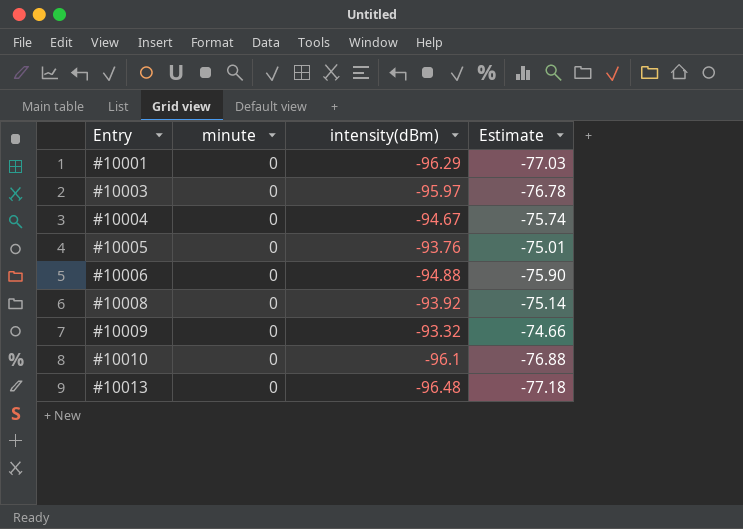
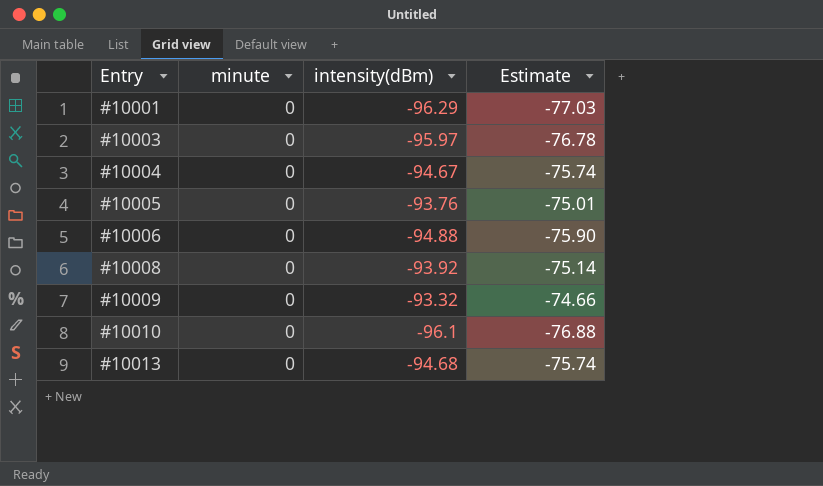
#10013 | intensity(dBm): -96.48 -> -94.68
#10013 | Estimate: -77.18 -> -75.74

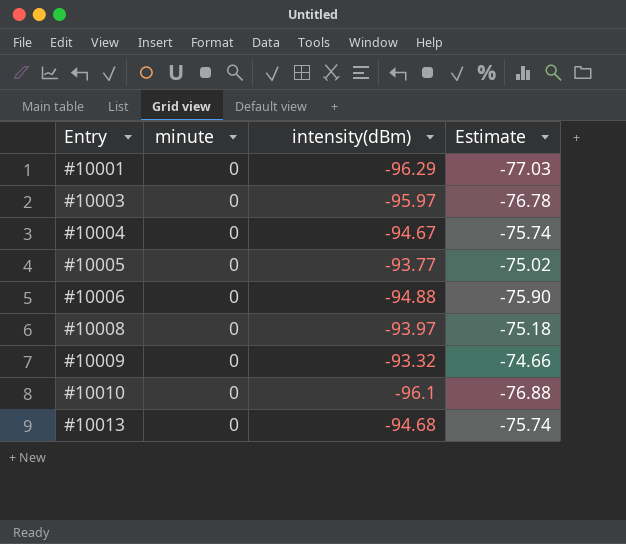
#10005 | intensity(dBm): -93.76 -> -93.77
#10005 | Estimate: -75.01 -> -75.02
#10008 | intensity(dBm): -93.92 -> -93.97
#10008 | Estimate: -75.14 -> -75.18

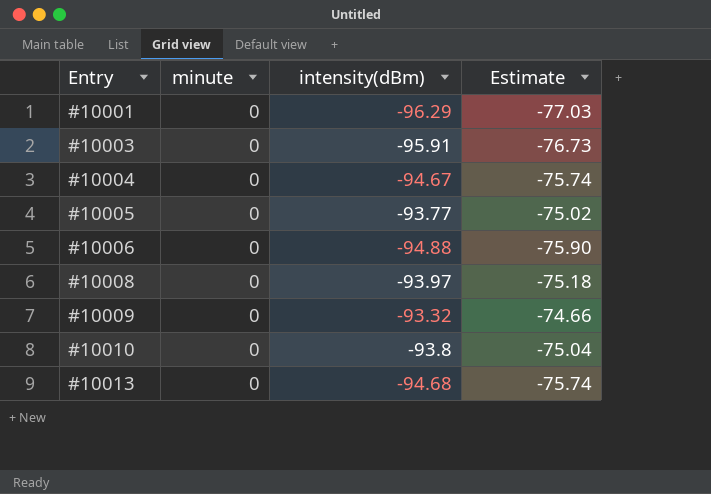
#10003 | intensity(dBm): -95.97 -> -95.91
#10003 | Estimate: -76.78 -> -76.73
#10010 | intensity(dBm): -96.1 -> -93.8
#10010 | Estimate: -76.88 -> -75.04

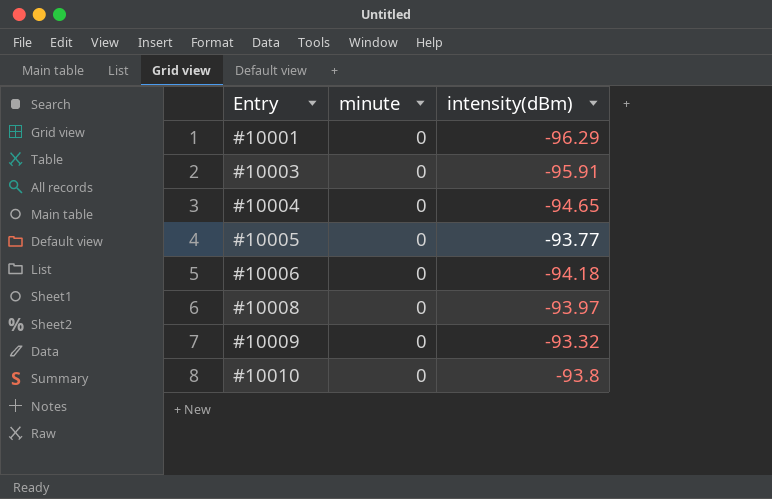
column Estimate | formula: [intensity(dBm)] * 0.8 -> none
row #10013: 0 | -94.68 | -75.74 -> none
#10004 | intensity(dBm): -94.67 -> -94.65
#10006 | intensity(dBm): -94.88 -> -94.18

